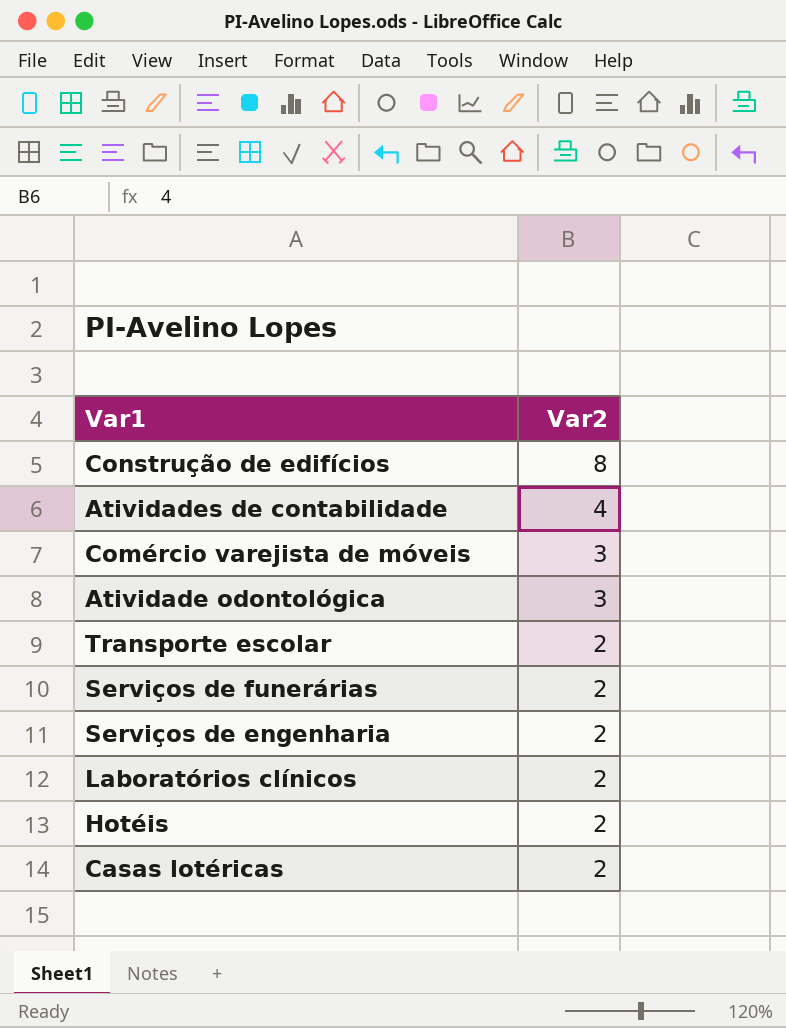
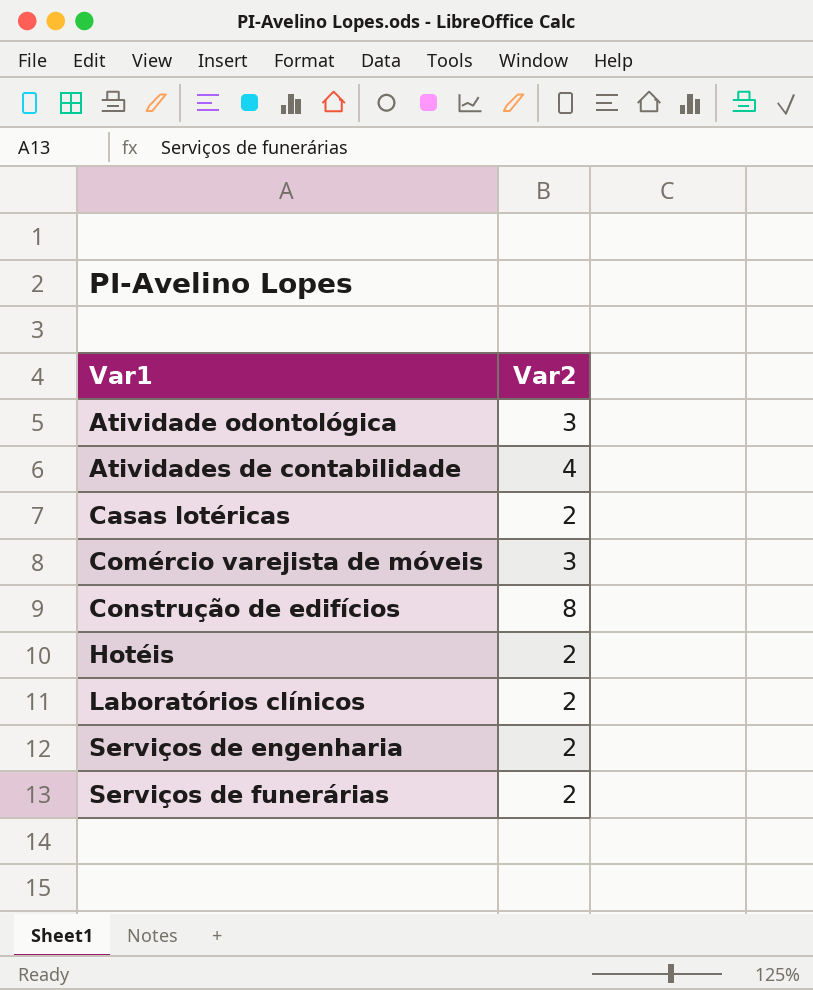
row order: Var2 descending -> Var1 ascending
row Transporte escolar: 2 -> none

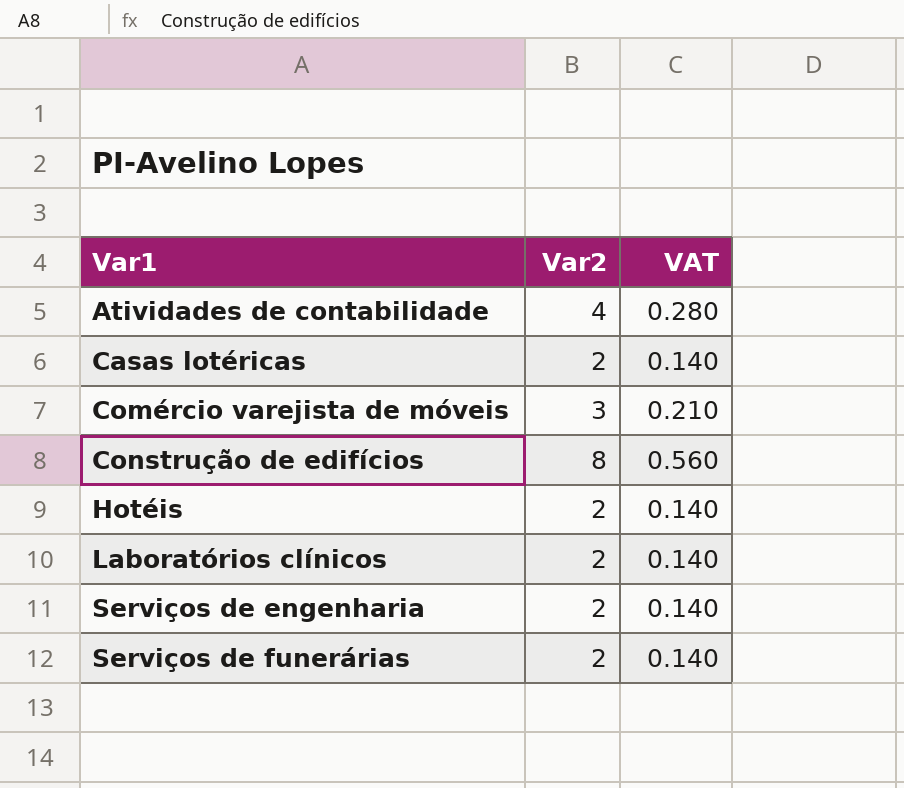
column VAT | formula: none -> [Var2] * 0.07
row Atividade odontológica: 3 -> none

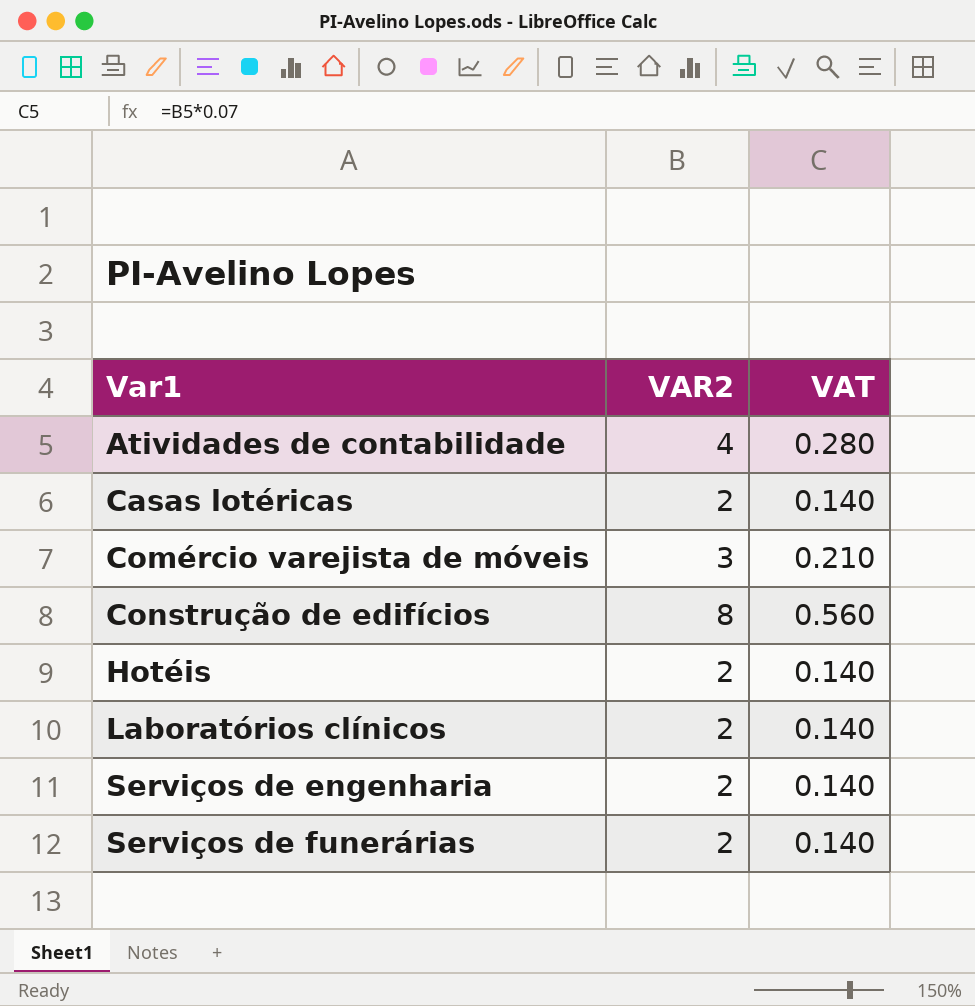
column name: Var2 -> VAR2

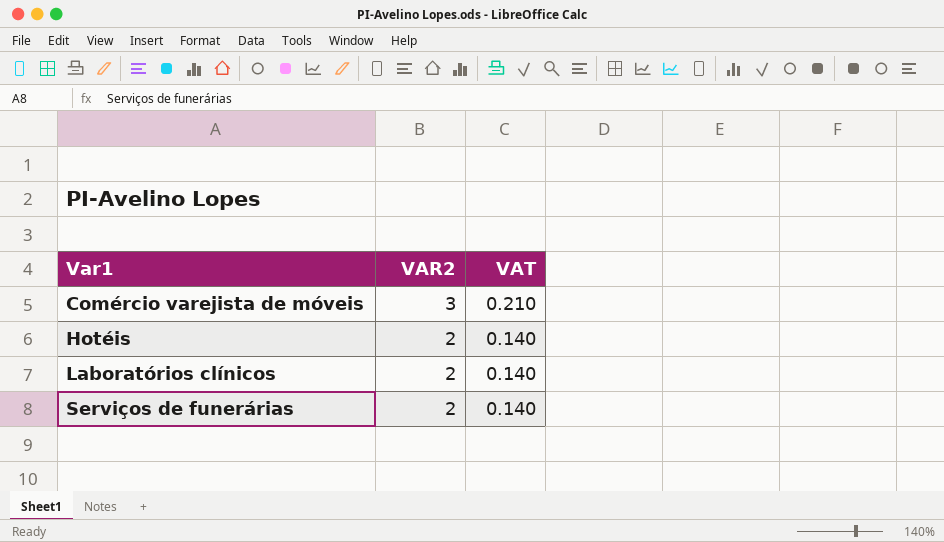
row Atividades de contabilidade: 4 | 0.280 -> none
row Casas lotéricas: 2 | 0.140 -> none
row Construção de edifícios: 8 | 0.560 -> none
row Serviços de engenharia: 2 | 0.140 -> none

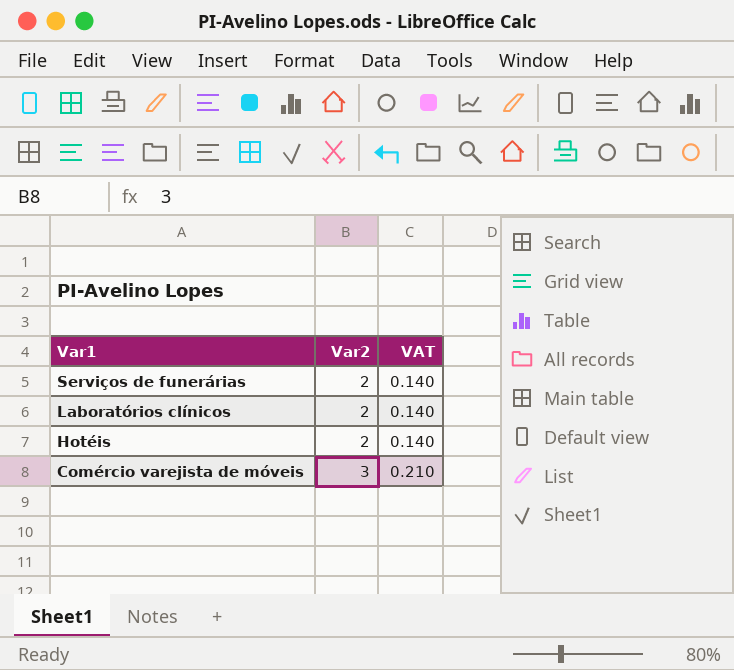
row order: Var1 ascending -> Var1 descending
column name: VAR2 -> Var2

